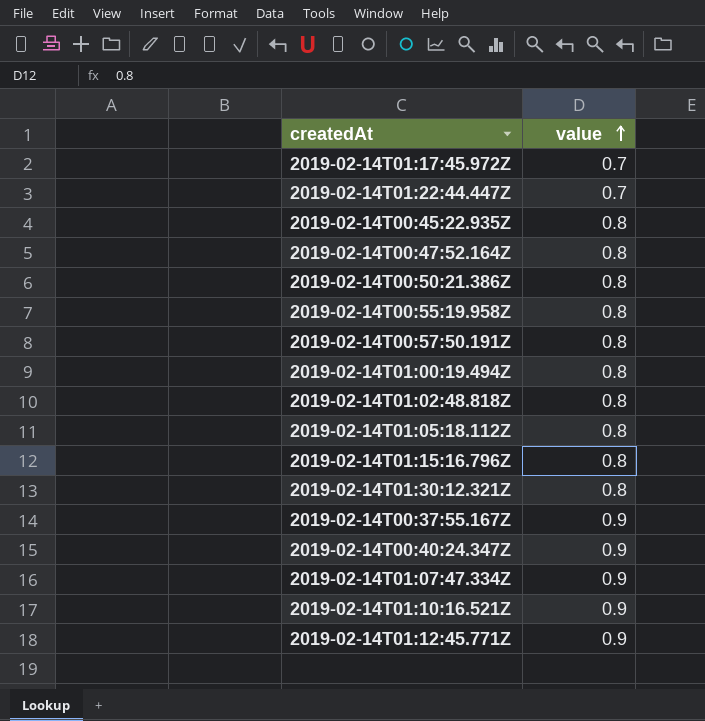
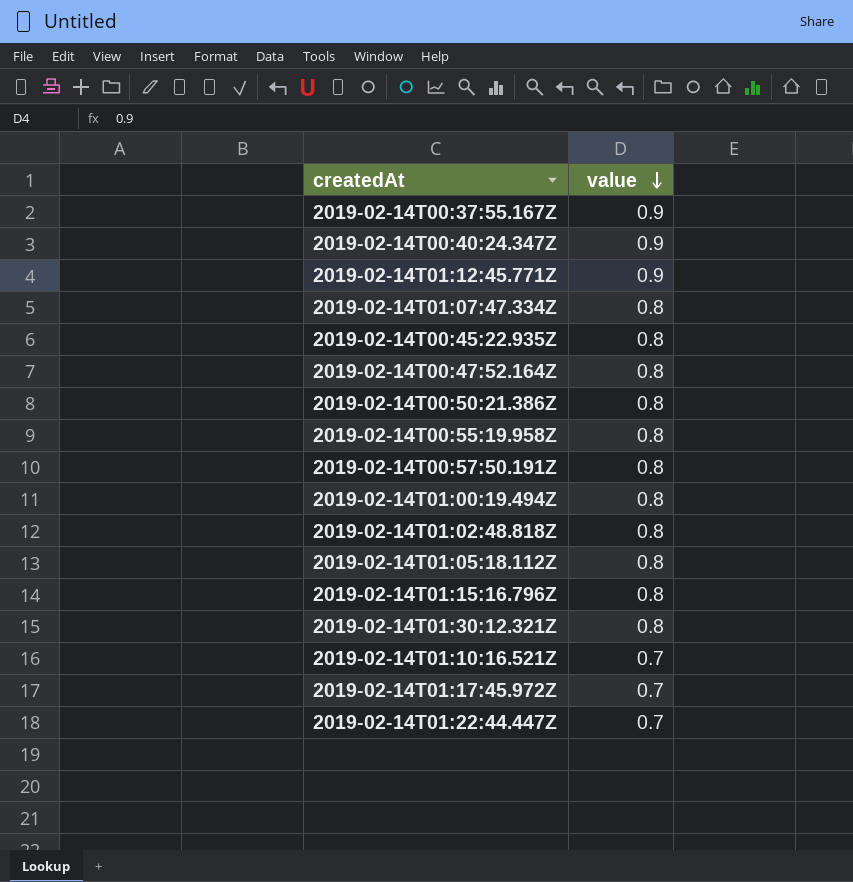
row order: value ascending -> value descending
2019-02-14T01:07:47.334Z | value: 0.9 -> 0.8
2019-02-14T01:10:16.521Z | value: 0.9 -> 0.7

